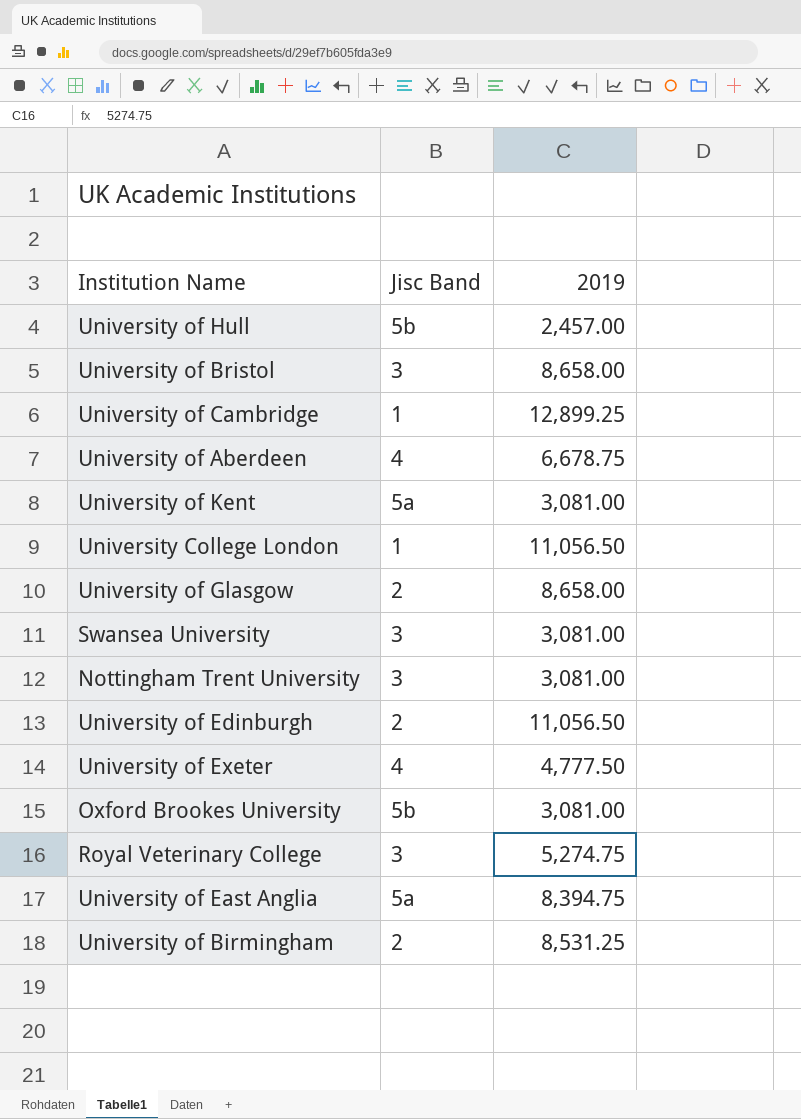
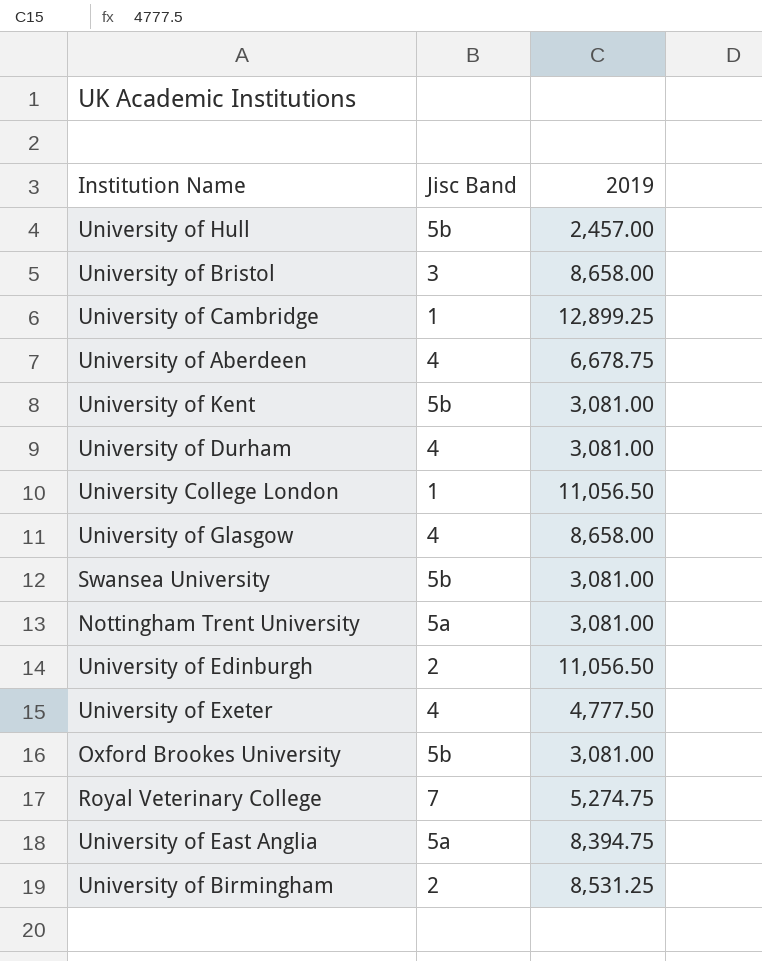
University of Kent | Jisc Band: 5a -> 5b
row University of Durham: none -> 4 | 3,081.00
University of Glasgow | Jisc Band: 2 -> 4
Swansea University | Jisc Band: 3 -> 5b
Nottingham Trent University | Jisc Band: 3 -> 5a
Royal Veterinary College | Jisc Band: 3 -> 7

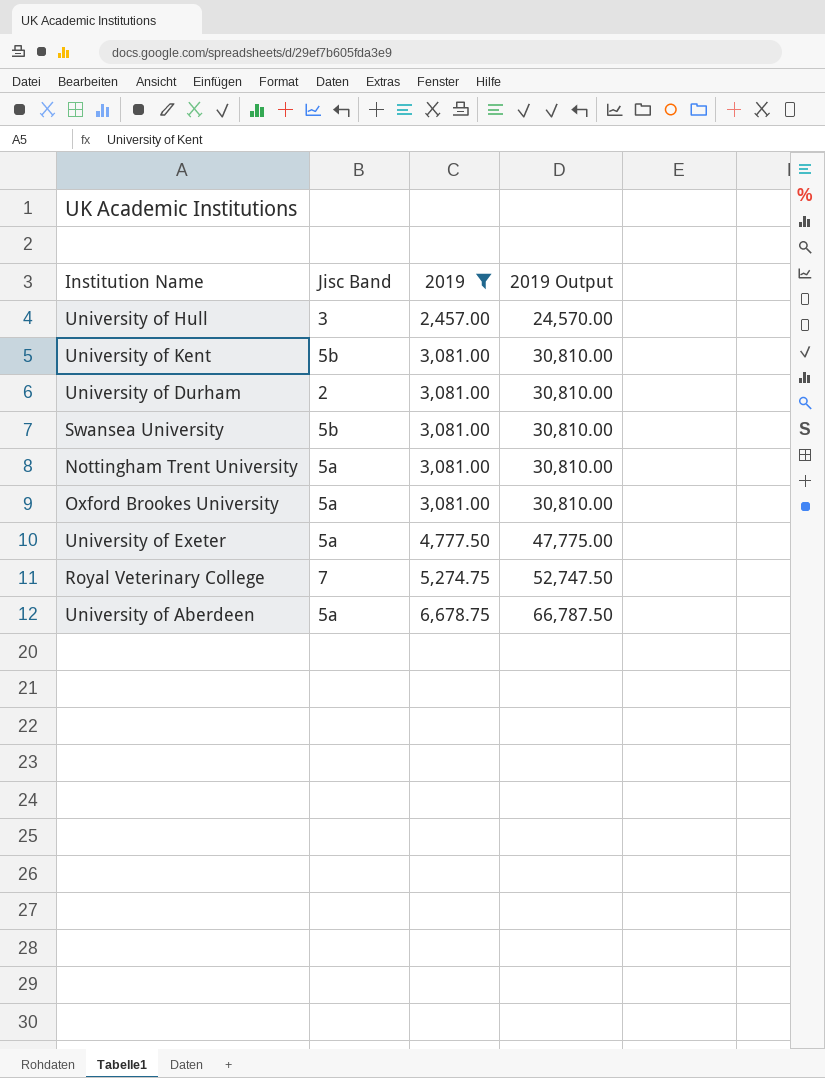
filter: none -> 2019 <= 6,678.75
row order: none -> 2019 ascending
column 2019 Output | formula: none -> [2019] * 10
University of Hull | Jisc Band: 5b -> 3
University of Durham | Jisc Band: 4 -> 2
Oxford Brookes University | Jisc Band: 5b -> 5a
University of Exeter | Jisc Band: 4 -> 5a
University of Aberdeen | Jisc Band: 4 -> 5a

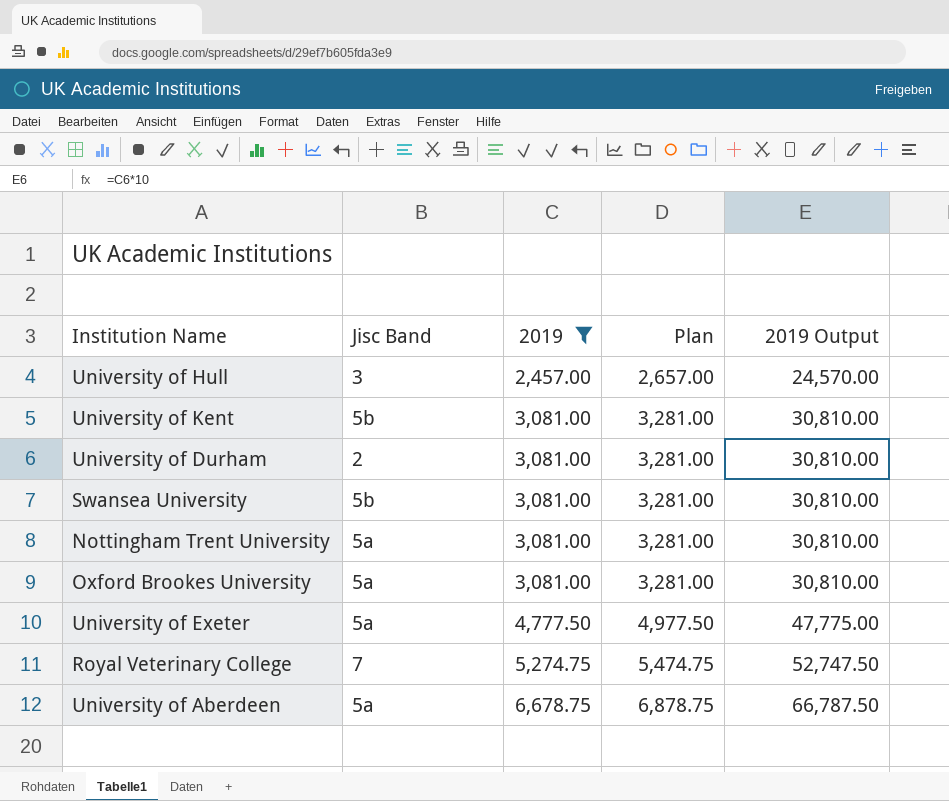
column Plan | formula: none -> [2019] + 200

